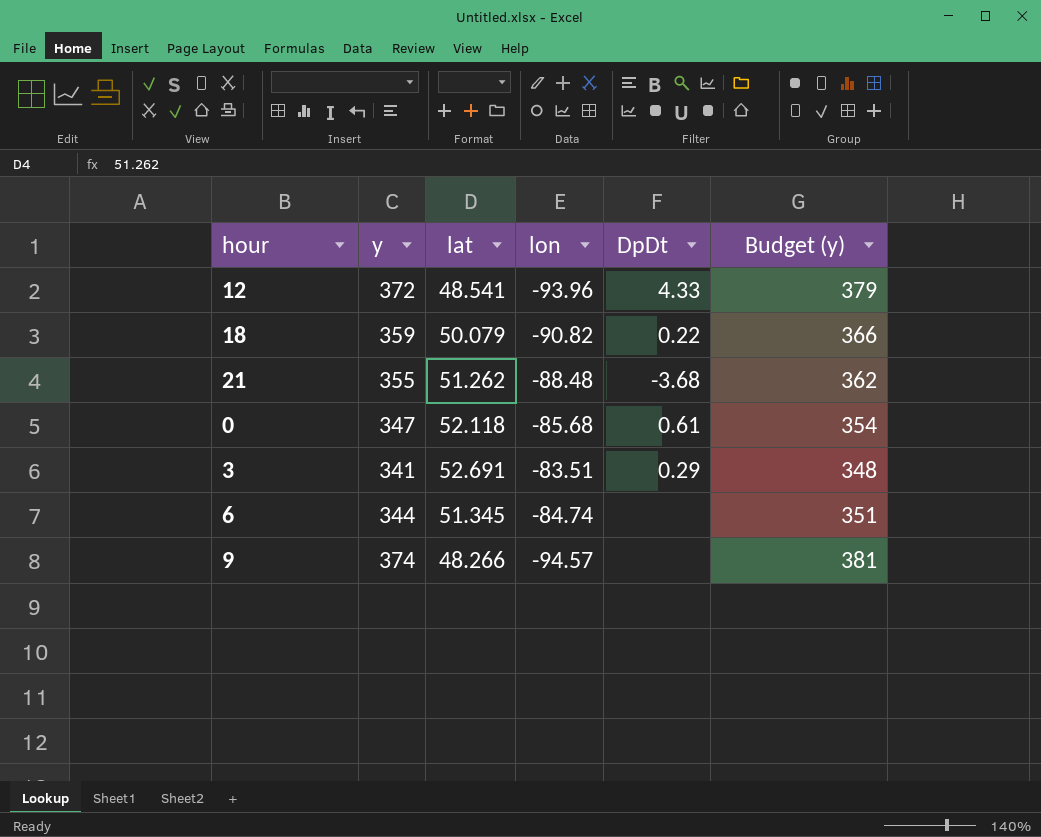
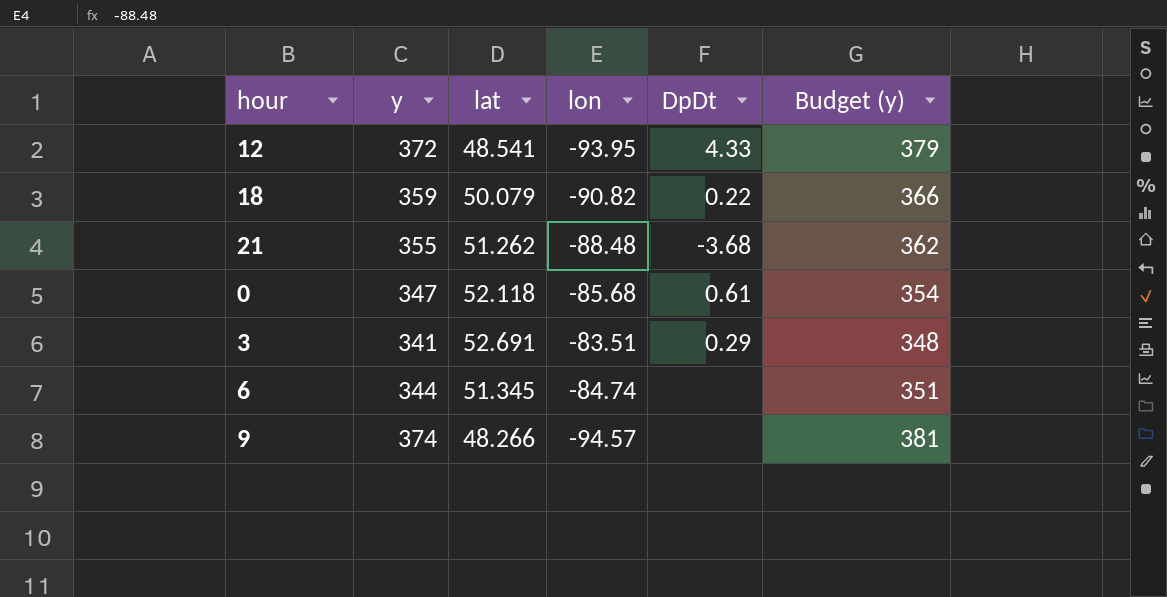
12 | lon: -93.96 -> -93.95

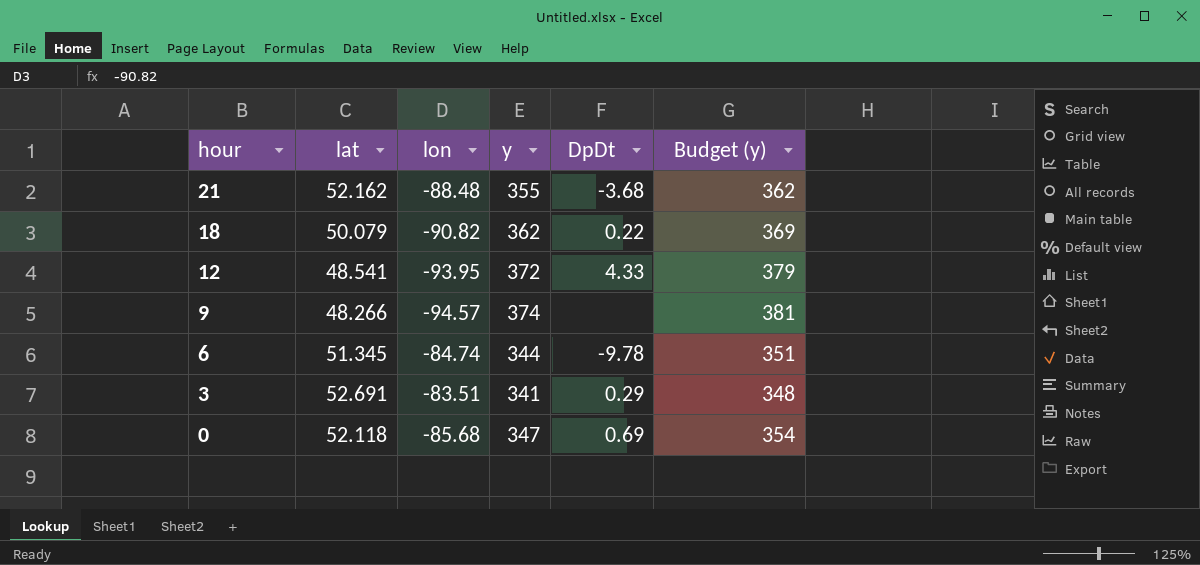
row order: none -> hour descending
column y | position: 2 -> 4
21 | lat: 51.262 -> 52.162
18 | y: 359 -> 362
18 | Budget (y): 366 -> 369
6 | DpDt: none -> -9.78
0 | DpDt: 0.61 -> 0.69

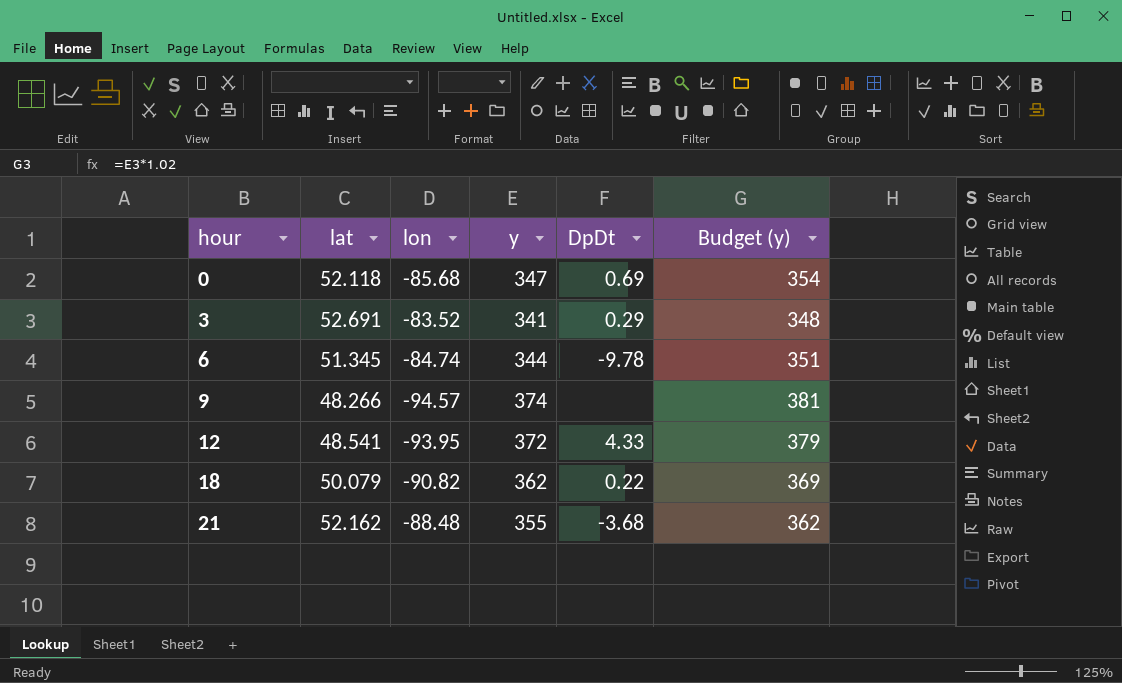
row order: hour descending -> hour ascending
3 | lon: -83.51 -> -83.52

